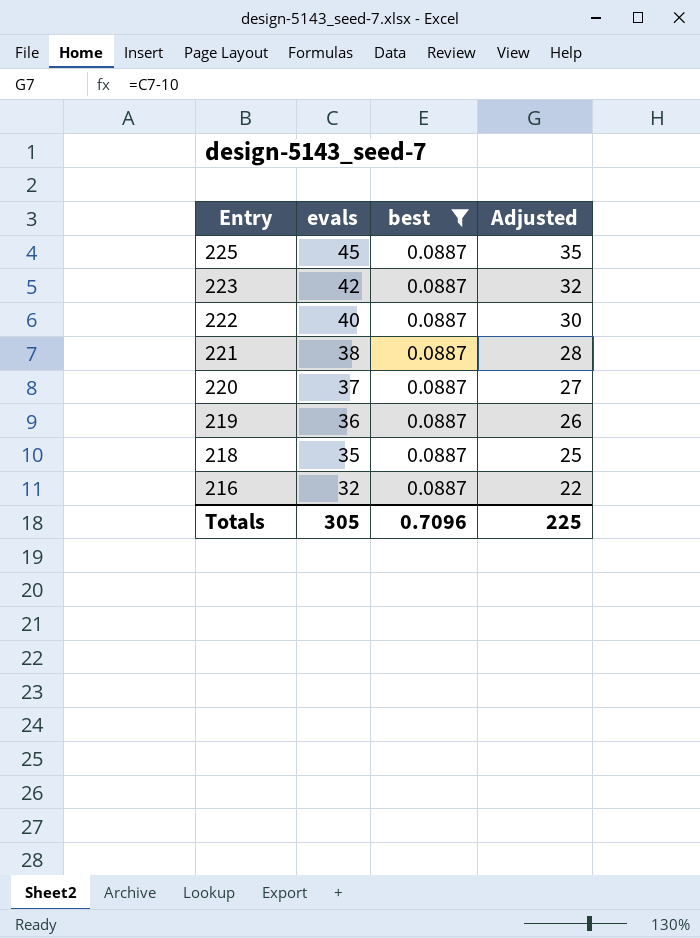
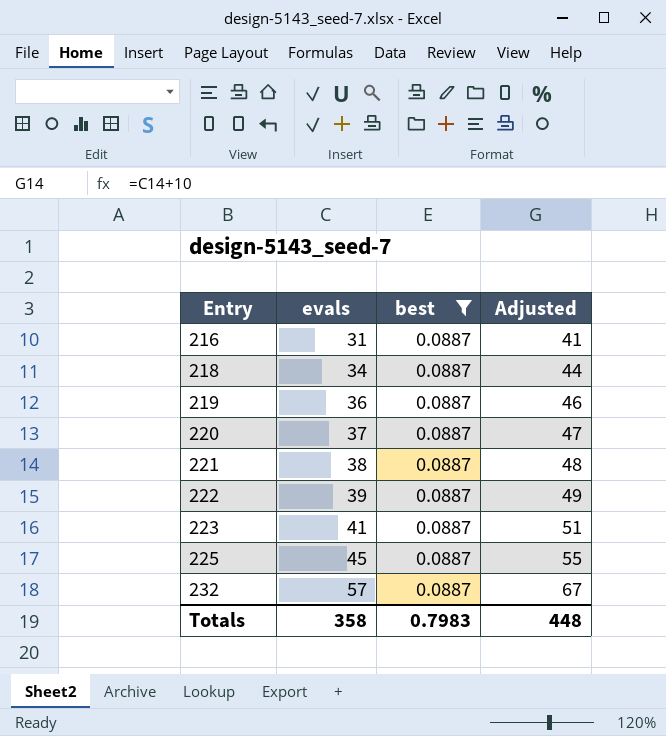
row order: Entry descending -> Entry ascending
column Adjusted | formula: [evals] - 10 -> [evals] + 10
216 | evals: 32 -> 31
218 | evals: 35 -> 34
222 | evals: 40 -> 39
223 | evals: 42 -> 41
row 232: none -> 57 | 0.0887 | 67
Totals | evals: 305 -> 358
Totals | best: 0.7096 -> 0.7983
Totals | Adjusted: 225 -> 448

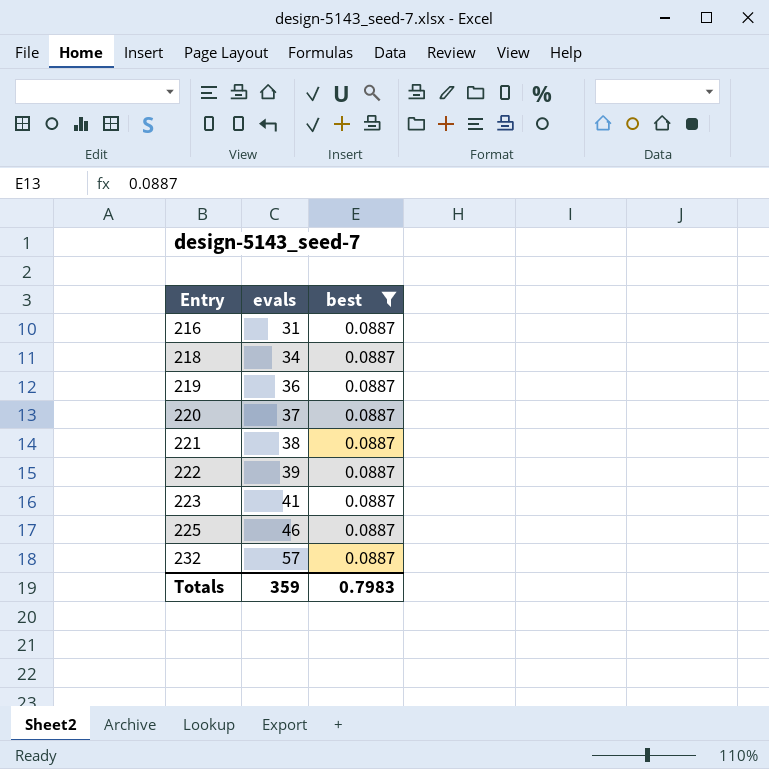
column Adjusted | formula: [evals] + 10 -> none
225 | evals: 45 -> 46
Totals | evals: 358 -> 359

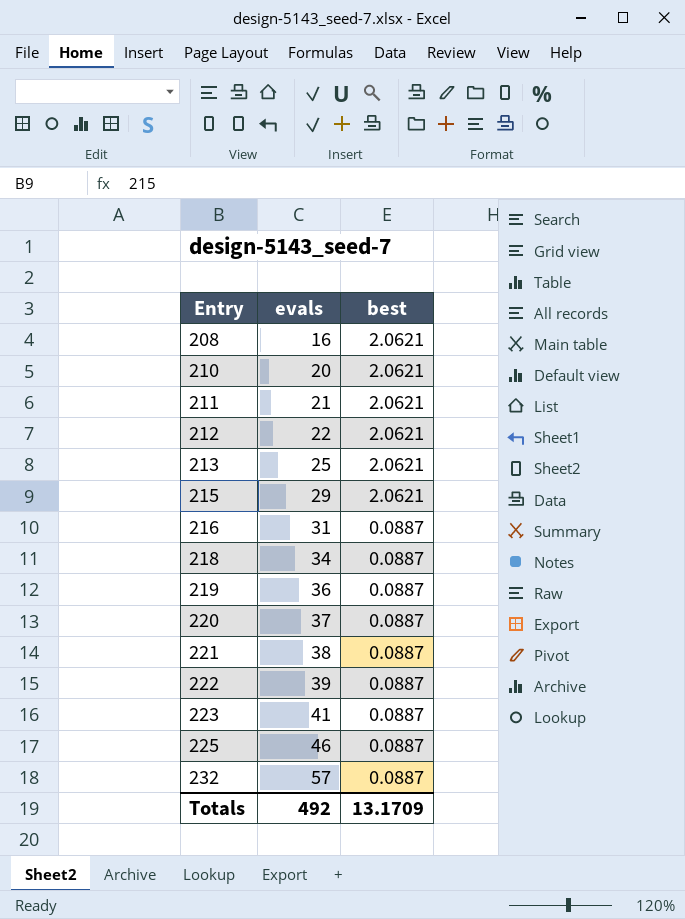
filter: best = 0.0887 -> none
Totals | evals: 359 -> 492
Totals | best: 0.7983 -> 13.1709

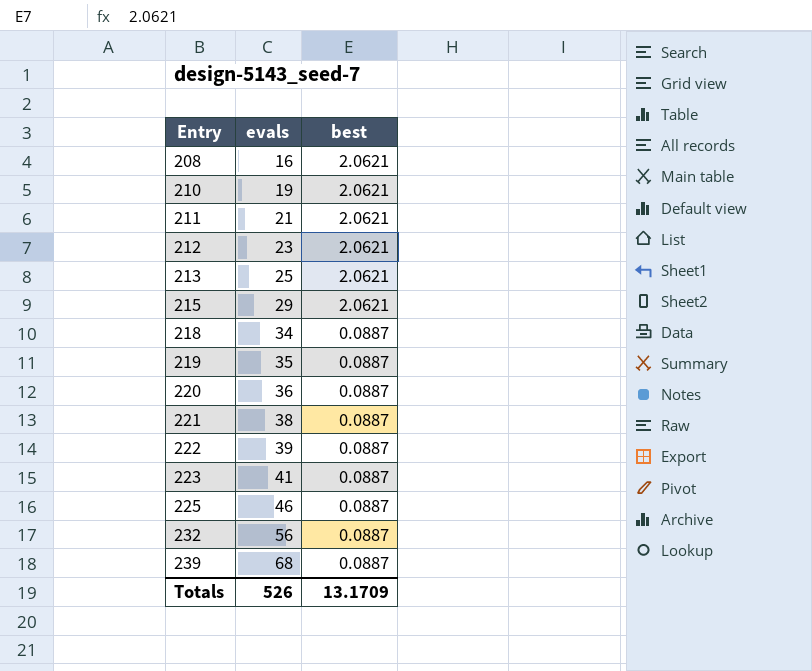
row 216: 31 | 0.0887 -> none
210 | evals: 20 -> 19
212 | evals: 22 -> 23
219 | evals: 36 -> 35
220 | evals: 37 -> 36
232 | evals: 57 -> 56
row 239: none -> 68 | 0.0887
Totals | evals: 492 -> 526

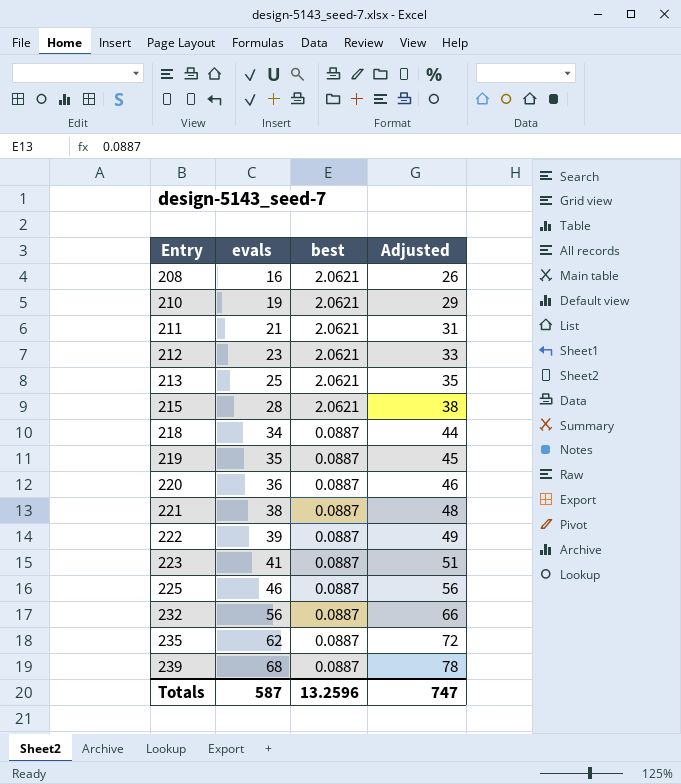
column Adjusted | formula: none -> [evals] + 10
215 | evals: 29 -> 28
row 235: none -> 62 | 0.0887 | 72
Totals | evals: 526 -> 587
Totals | best: 13.1709 -> 13.2596

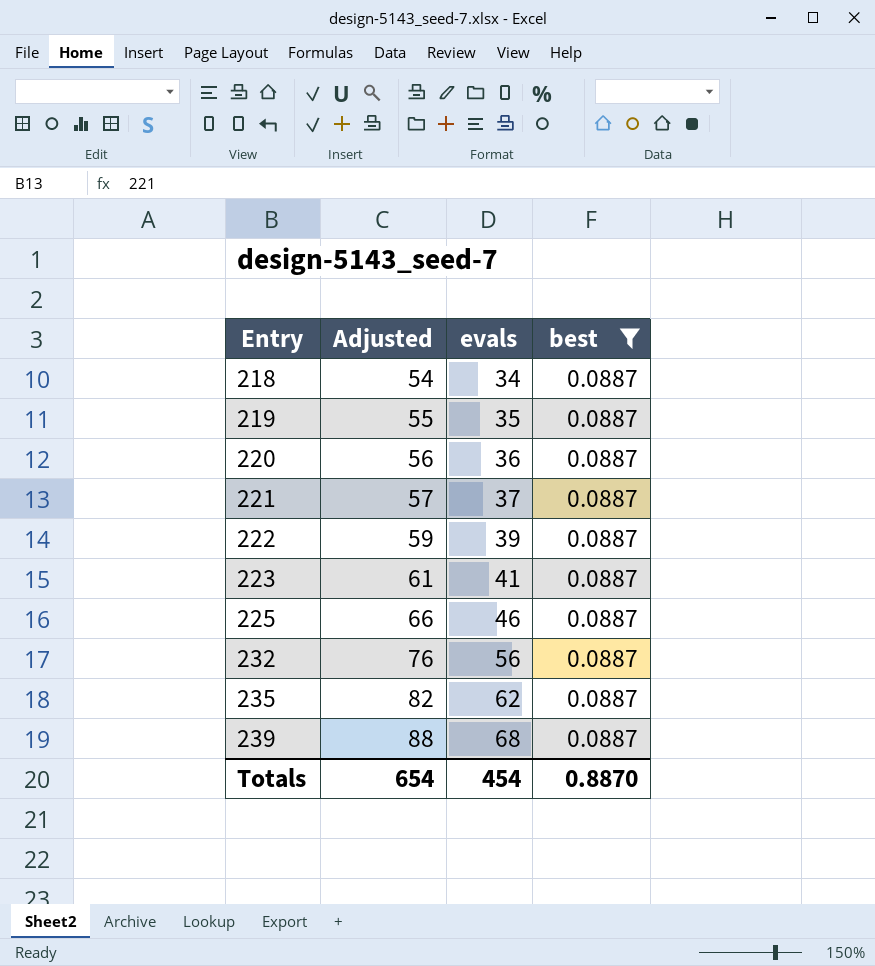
filter: none -> best = 0.0887
column Adjusted | formula: [evals] + 10 -> [evals] + 20
column Adjusted | position: 4 -> 2
221 | evals: 38 -> 37
Totals | Adjusted: 747 -> 654
Totals | evals: 587 -> 454
Totals | best: 13.2596 -> 0.8870

